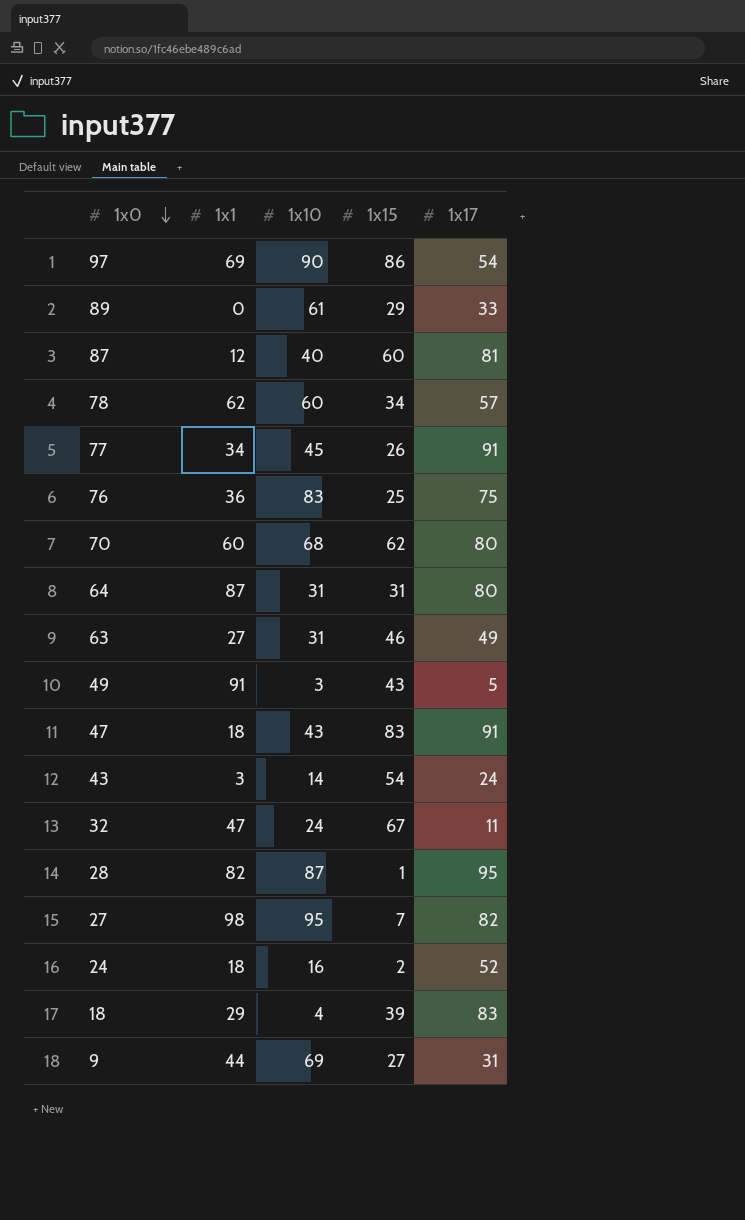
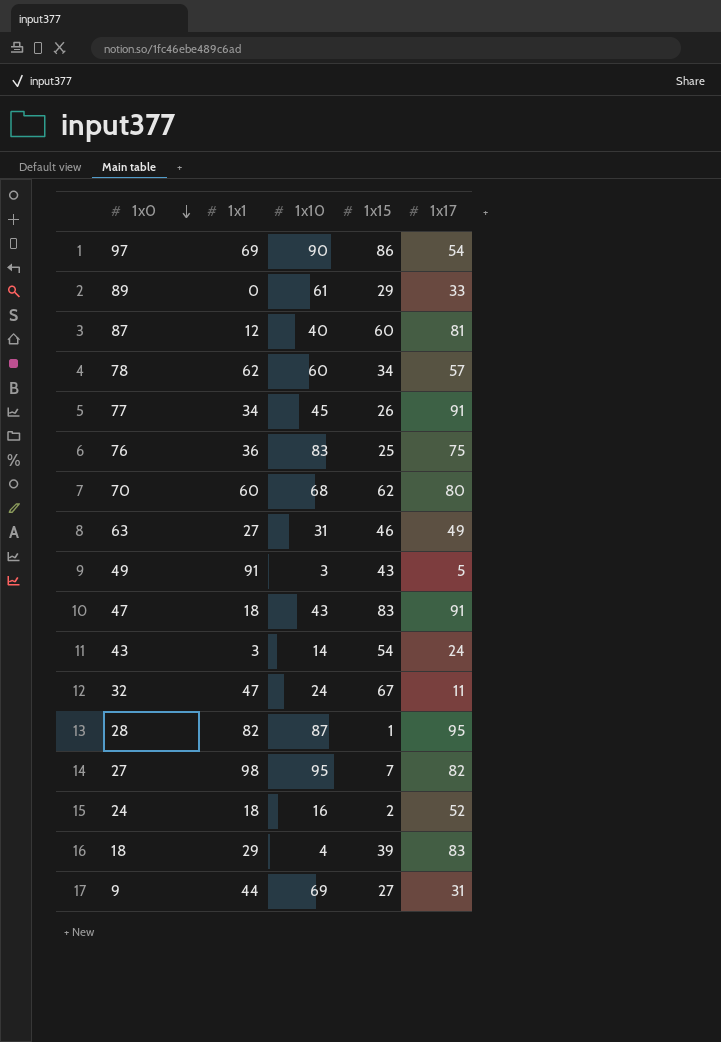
row 64: 87 | 31 | 31 | 80 -> none

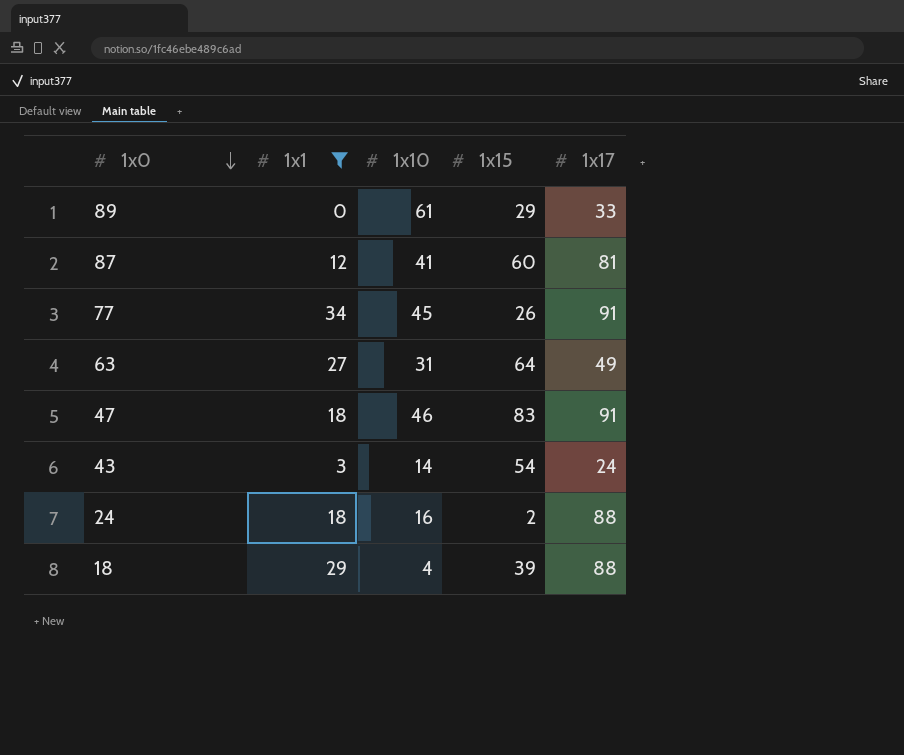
filter: none -> 1x1 <= 34
87 | 1x10: 40 -> 41
63 | 1x15: 46 -> 64
47 | 1x10: 43 -> 46
24 | 1x17: 52 -> 88
18 | 1x17: 83 -> 88

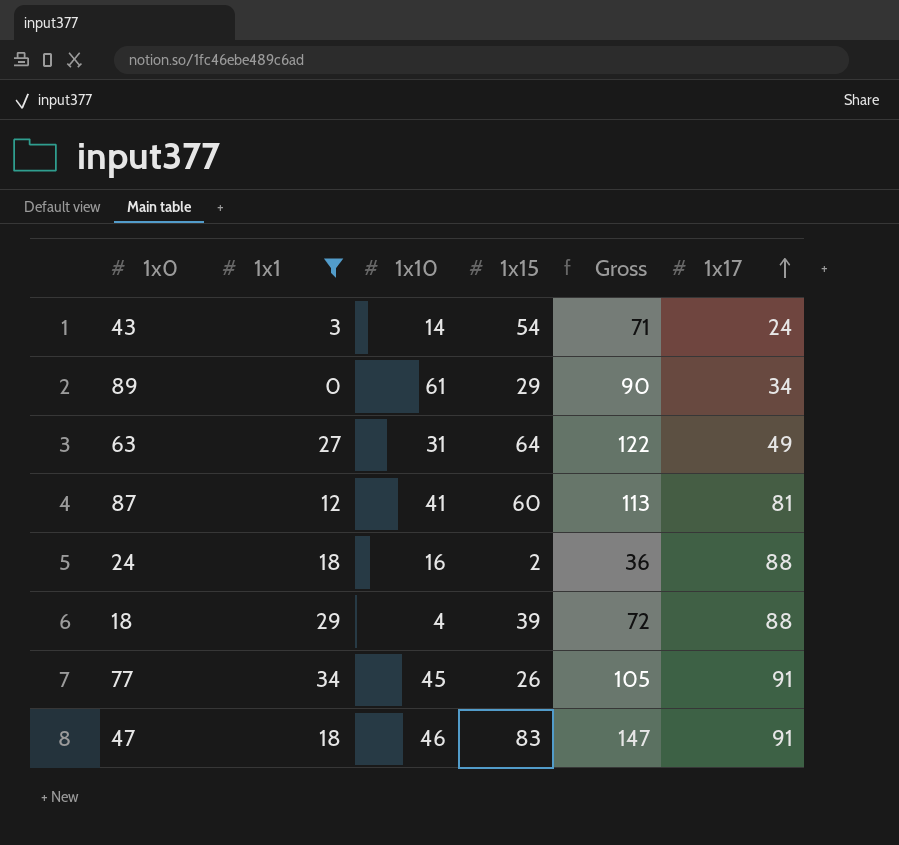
row order: 1x0 descending -> 1x17 ascending
column Gross | formula: none -> [1x1] + [1x10] + [1x15]
89 | 1x17: 33 -> 34

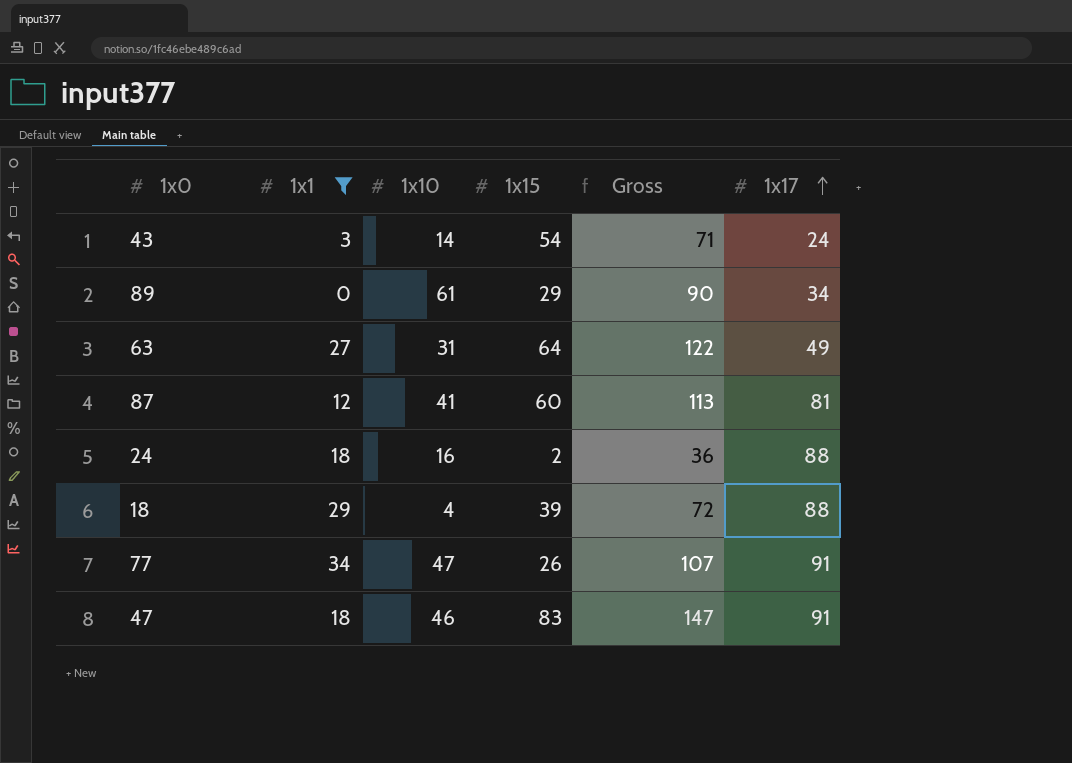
77 | 1x10: 45 -> 47
77 | Gross: 105 -> 107

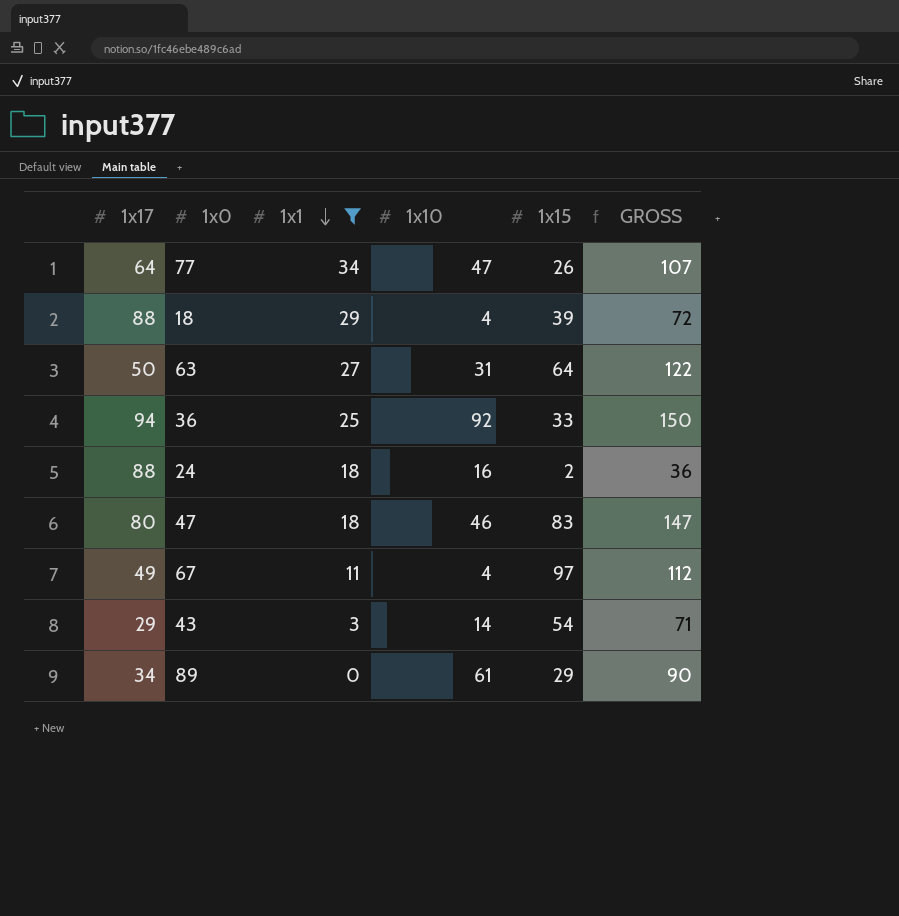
row order: 1x17 ascending -> 1x1 descending
column 1x17 | position: 6 -> 1
column name: Gross -> GROSS
row 87: 12 | 41 | 60 | 113 | 81 -> none
77 | 1x17: 91 -> 64
63 | 1x17: 49 -> 50
row 36: none -> 94 | 25 | 92 | 33 | 150
47 | 1x17: 91 -> 80
row 67: none -> 49 | 11 | 4 | 97 | 112
43 | 1x17: 24 -> 29

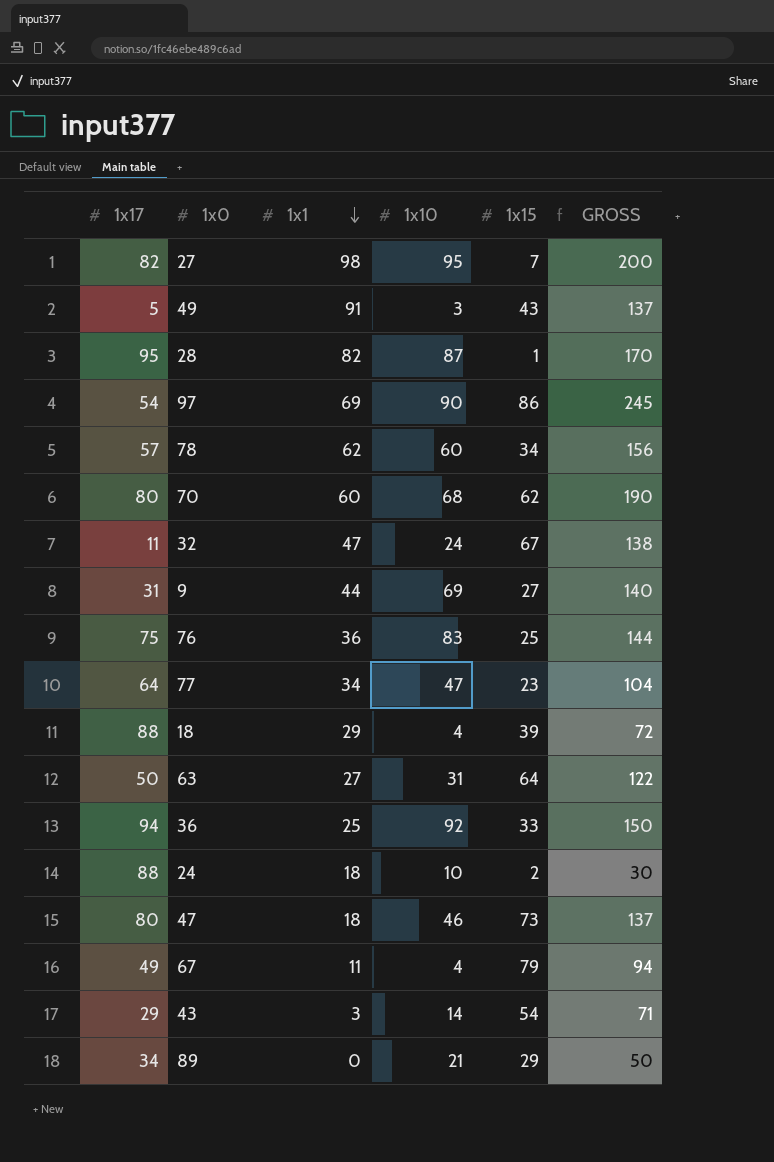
filter: 1x1 <= 34 -> none
77 | 1x15: 26 -> 23
77 | GROSS: 107 -> 104
24 | 1x10: 16 -> 10
24 | GROSS: 36 -> 30
47 | 1x15: 83 -> 73
47 | GROSS: 147 -> 137
67 | 1x15: 97 -> 79
67 | GROSS: 112 -> 94
89 | 1x10: 61 -> 21
89 | GROSS: 90 -> 50

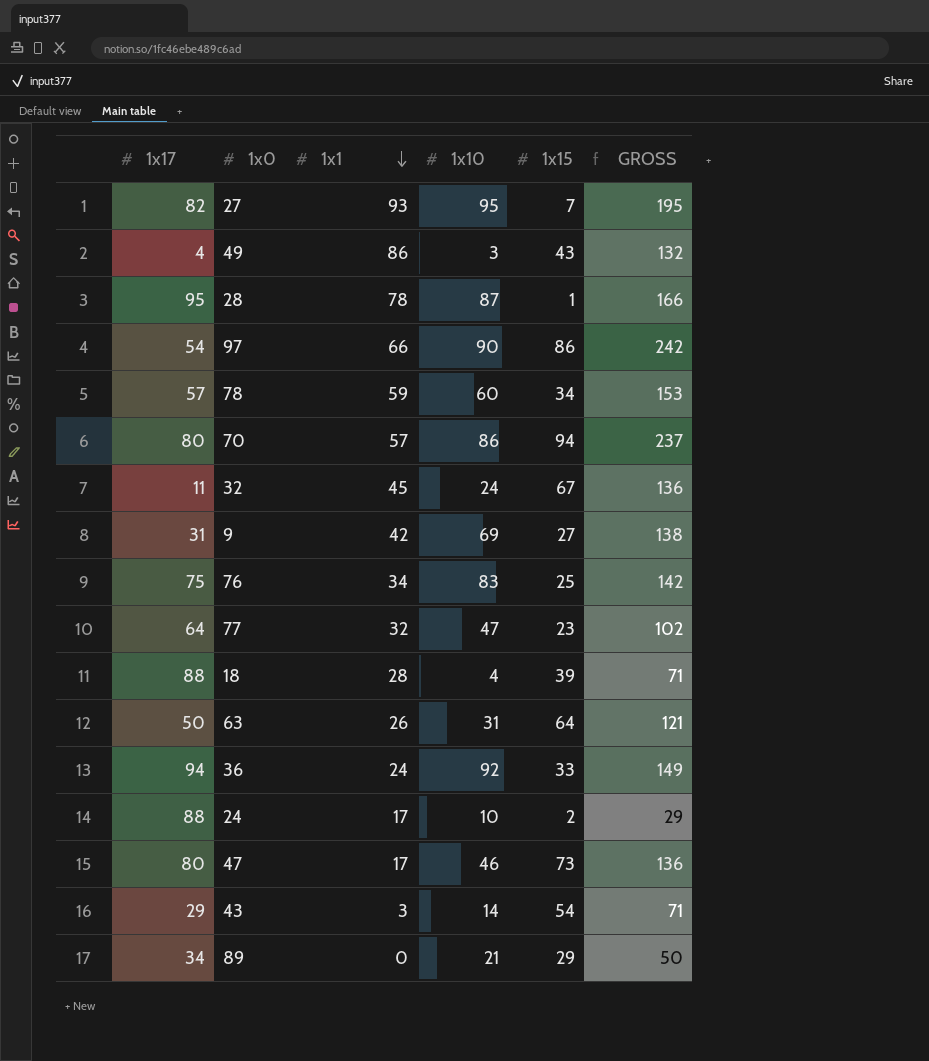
row 67: 49 | 11 | 4 | 79 | 94 -> none
27 | 1x1: 98 -> 93
27 | GROSS: 200 -> 195
49 | 1x17: 5 -> 4
49 | 1x1: 91 -> 86
49 | GROSS: 137 -> 132
28 | 1x1: 82 -> 78
28 | GROSS: 170 -> 166
97 | 1x1: 69 -> 66
97 | GROSS: 245 -> 242
78 | 1x1: 62 -> 59
78 | GROSS: 156 -> 153
70 | 1x1: 60 -> 57
70 | 1x10: 68 -> 86
70 | 1x15: 62 -> 94
70 | GROSS: 190 -> 237
32 | 1x1: 47 -> 45
32 | GROSS: 138 -> 136
9 | 1x1: 44 -> 42
9 | GROSS: 140 -> 138
76 | 1x1: 36 -> 34
76 | GROSS: 144 -> 142
77 | 1x1: 34 -> 32
77 | GROSS: 104 -> 102
18 | 1x1: 29 -> 28
18 | GROSS: 72 -> 71
63 | 1x1: 27 -> 26
63 | GROSS: 122 -> 121
36 | 1x1: 25 -> 24
36 | GROSS: 150 -> 149
24 | 1x1: 18 -> 17
24 | GROSS: 30 -> 29
47 | 1x1: 18 -> 17
47 | GROSS: 137 -> 136

